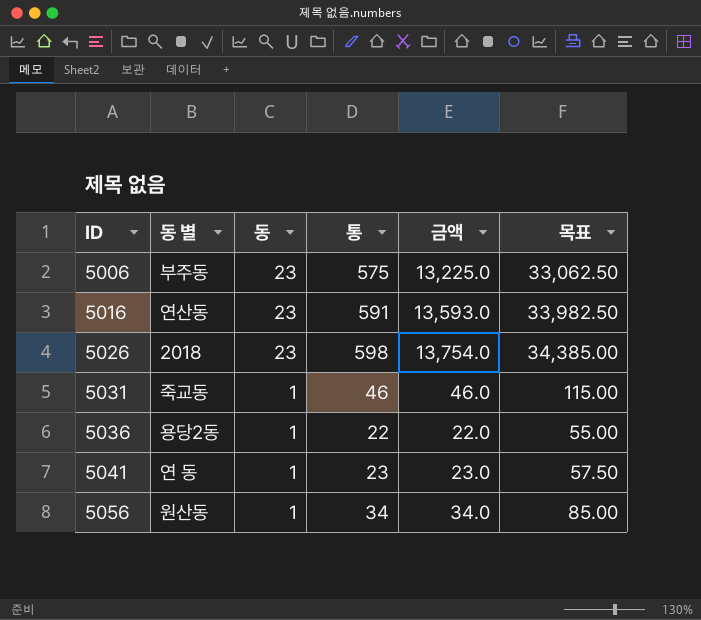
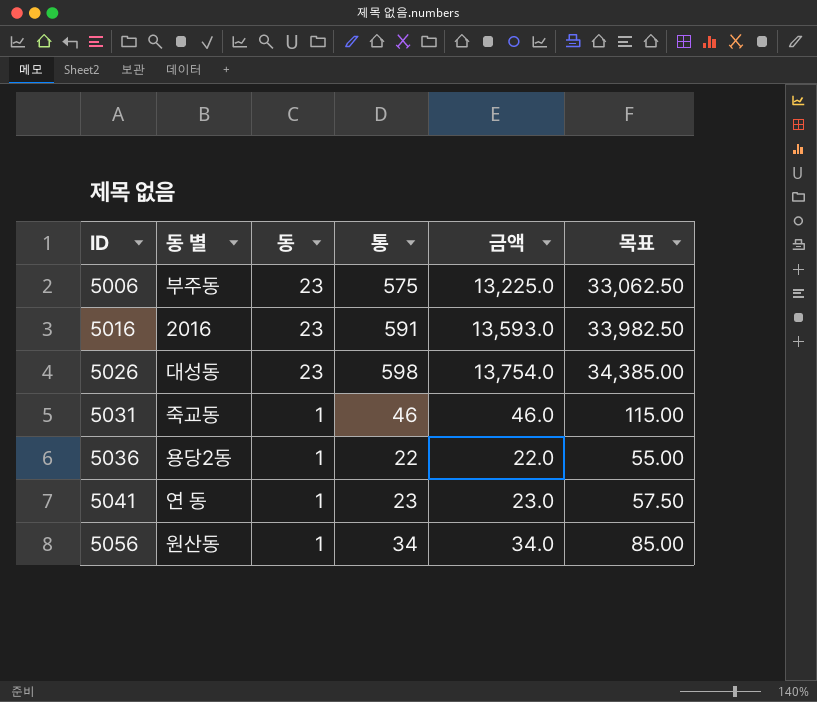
5016 | 동 별: 연산동 -> 2016
5026 | 동 별: 2018 -> 대성동

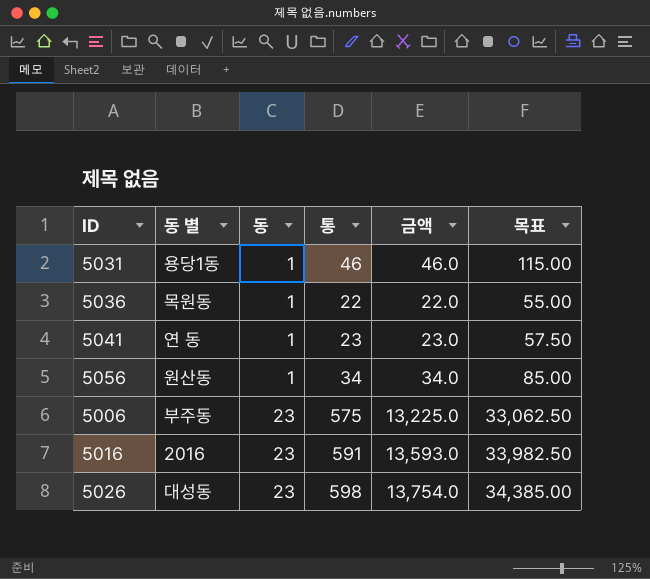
row order: ID ascending -> 동 ascending
5031 | 동 별: 죽교동 -> 용당1동
5036 | 동 별: 용당2동 -> 목원동

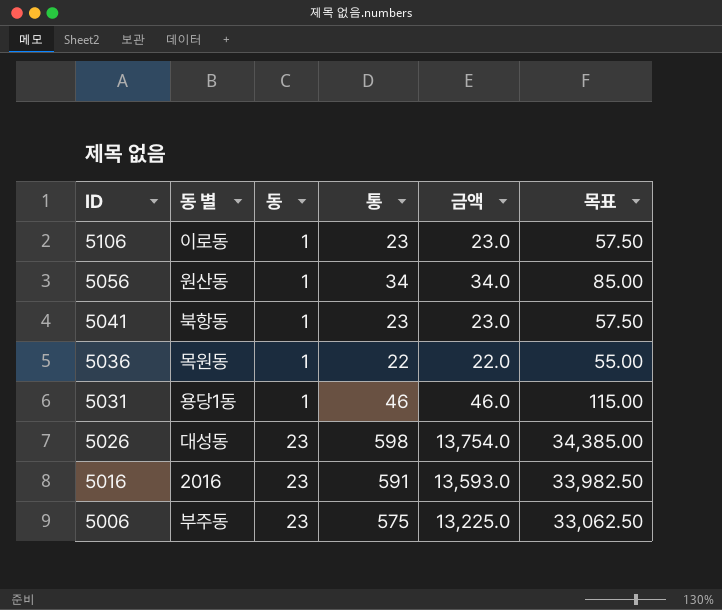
row order: 동 ascending -> ID descending
row 5106: none -> 이로동 | 1 | 23 | 23.0 | 57.50
5041 | 동 별: 연 동 -> 북항동

